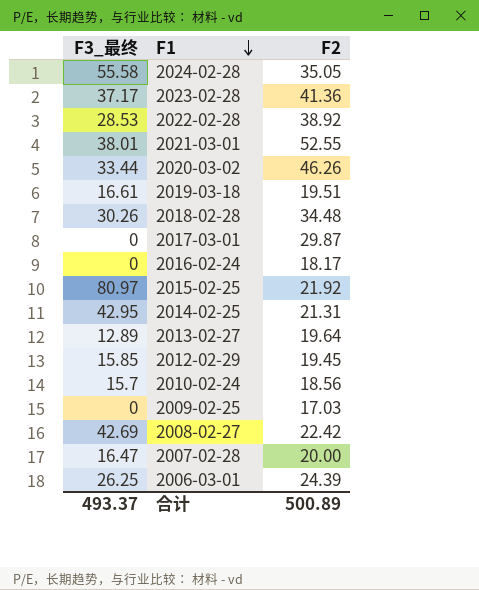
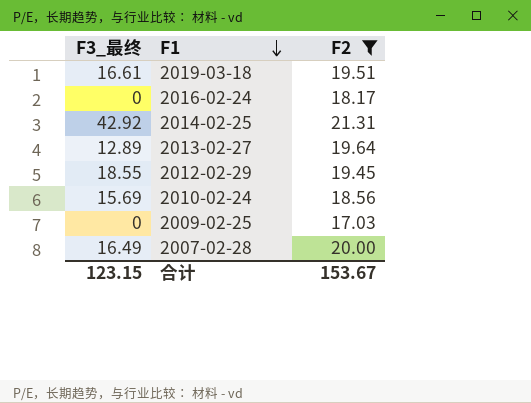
filter: none -> F2 <= 21.31
2014-02-25 | F3_最终: 42.95 -> 42.92
2012-02-29 | F3_最终: 15.85 -> 18.55
2010-02-24 | F3_最终: 15.7 -> 15.69
2007-02-28 | F3_最终: 16.47 -> 16.49
合计 | F3_最终: 493.37 -> 123.15
合计 | F2: 500.89 -> 153.67

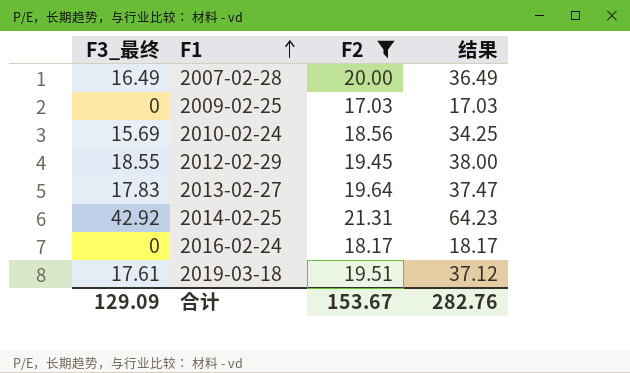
row order: F1 descending -> F1 ascending
column 结果 | formula: none -> [F3_最终] + [F2]
2013-02-27 | F3_最终: 12.89 -> 17.83
2019-03-18 | F3_最终: 16.61 -> 17.61
合计 | F3_最终: 123.15 -> 129.09

